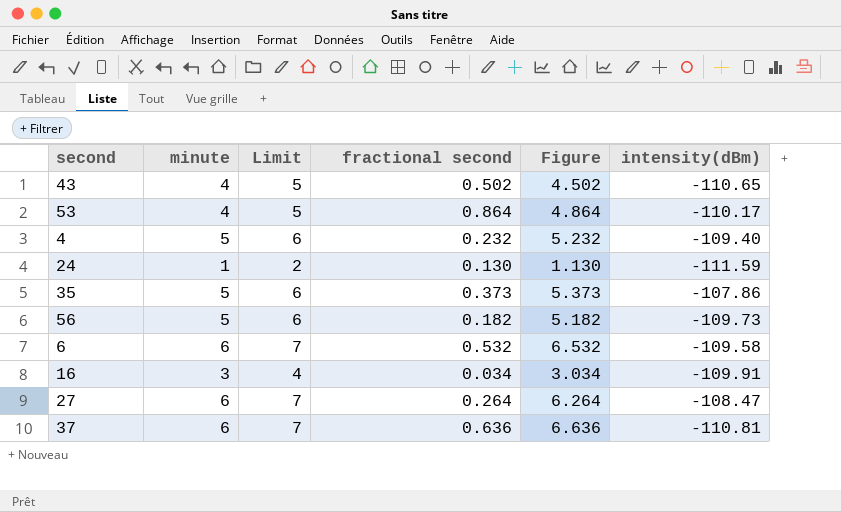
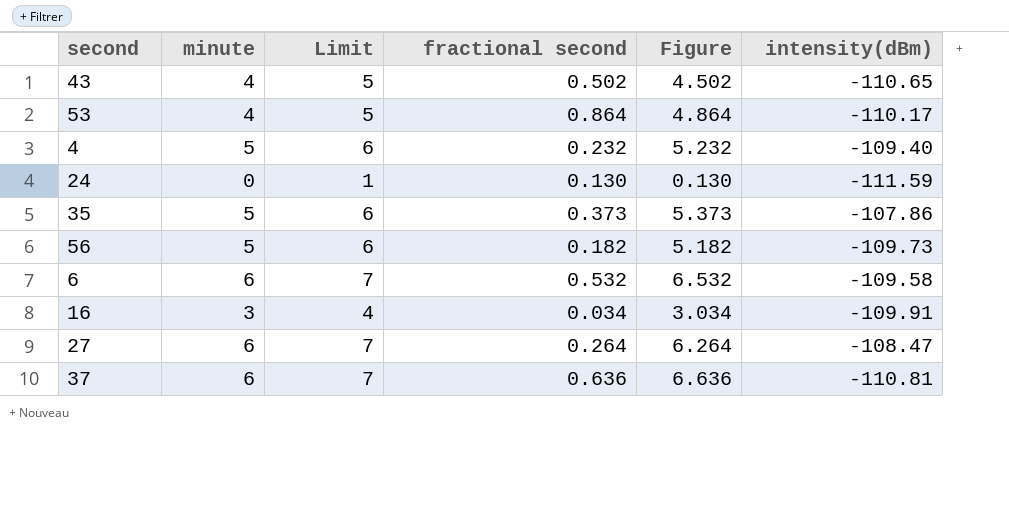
24 | minute: 1 -> 0
24 | Limit: 2 -> 1
24 | Figure: 1.130 -> 0.130

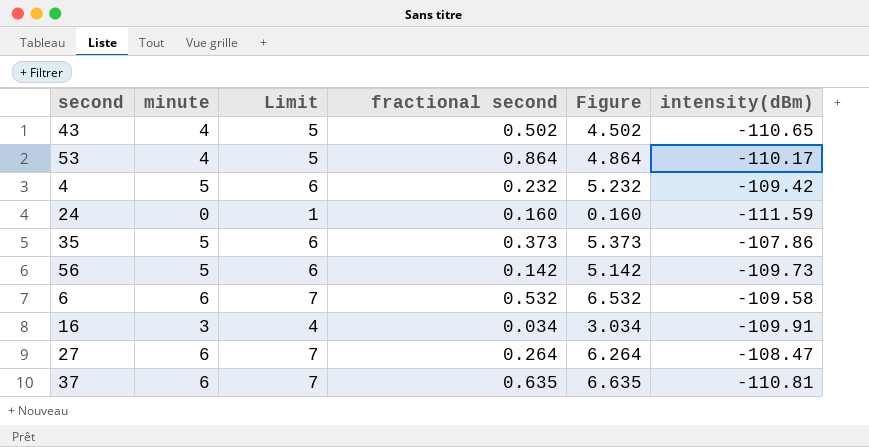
4 | intensity(dBm): -109.40 -> -109.42
24 | fractional second: 0.130 -> 0.160
24 | Figure: 0.130 -> 0.160
56 | fractional second: 0.182 -> 0.142
56 | Figure: 5.182 -> 5.142
37 | fractional second: 0.636 -> 0.635
37 | Figure: 6.636 -> 6.635

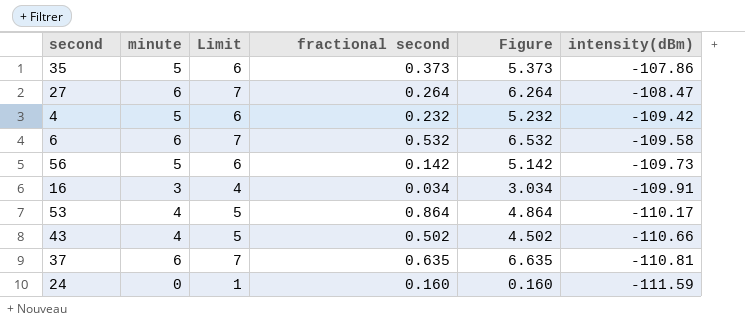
row order: none -> intensity(dBm) descending
43 | intensity(dBm): -110.65 -> -110.66

